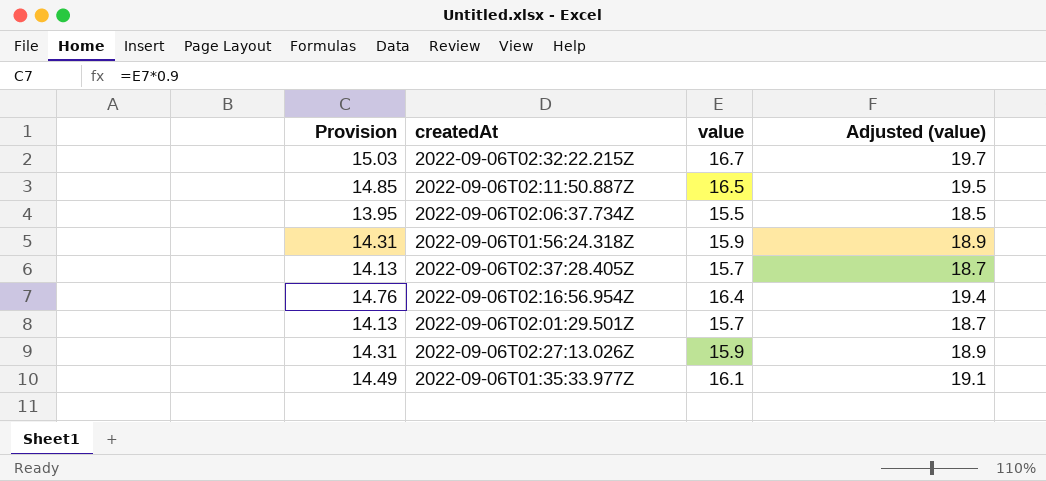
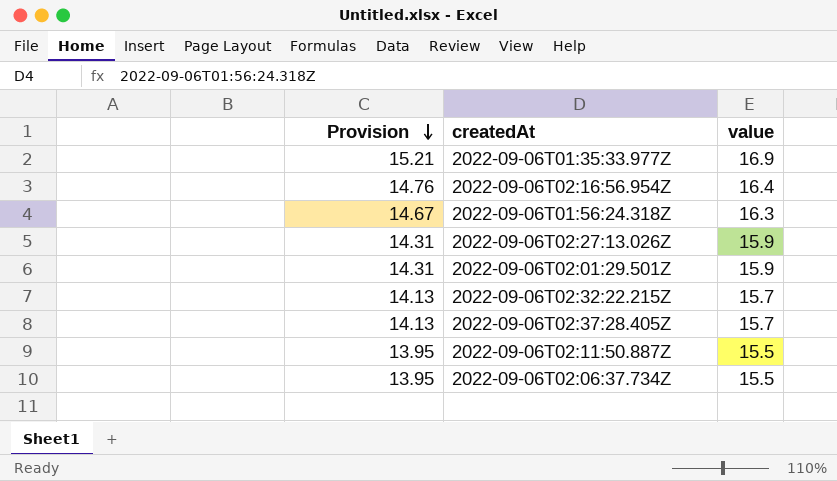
row order: none -> Provision descending
column Adjusted (value) | formula: [value] + 3 -> none
2022-09-06T01:35:33.977Z | Provision: 14.49 -> 15.21
2022-09-06T01:35:33.977Z | value: 16.1 -> 16.9
2022-09-06T01:56:24.318Z | Provision: 14.31 -> 14.67
2022-09-06T01:56:24.318Z | value: 15.9 -> 16.3
2022-09-06T02:01:29.501Z | Provision: 14.13 -> 14.31
2022-09-06T02:01:29.501Z | value: 15.7 -> 15.9
2022-09-06T02:32:22.215Z | Provision: 15.03 -> 14.13
2022-09-06T02:32:22.215Z | value: 16.7 -> 15.7
2022-09-06T02:11:50.887Z | Provision: 14.85 -> 13.95
2022-09-06T02:11:50.887Z | value: 16.5 -> 15.5

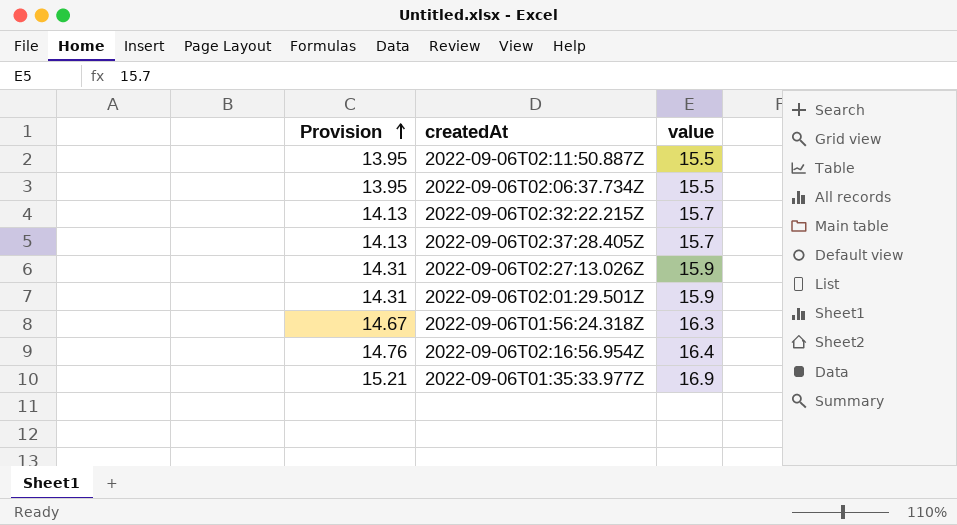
row order: Provision descending -> Provision ascending

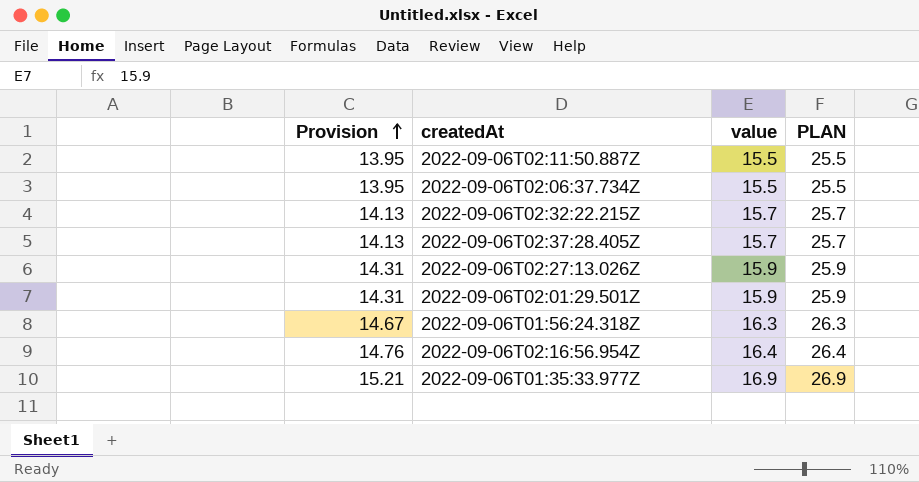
column PLAN | formula: none -> [value] + 10

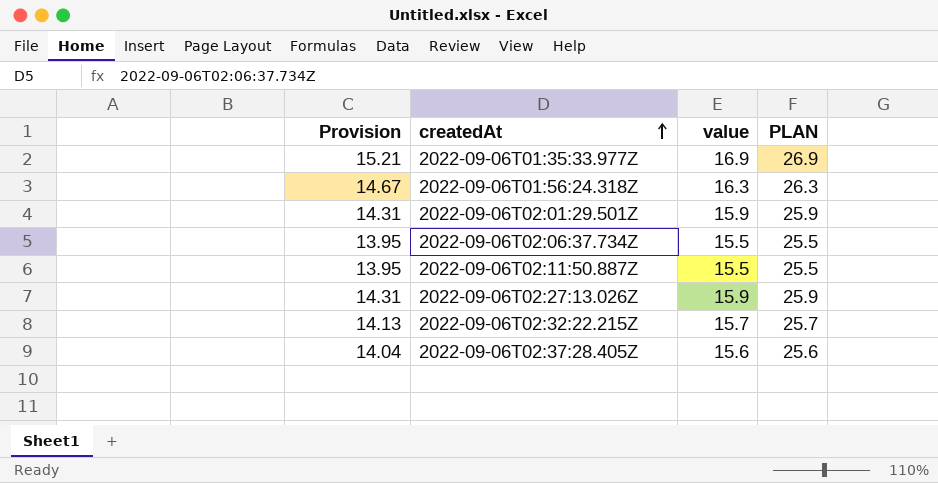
row order: Provision ascending -> createdAt ascending
row 2022-09-06T02:16:56.954Z: 14.76 | 16.4 | 26.4 -> none
2022-09-06T02:37:28.405Z | Provision: 14.13 -> 14.04
2022-09-06T02:37:28.405Z | value: 15.7 -> 15.6
2022-09-06T02:37:28.405Z | PLAN: 25.7 -> 25.6

